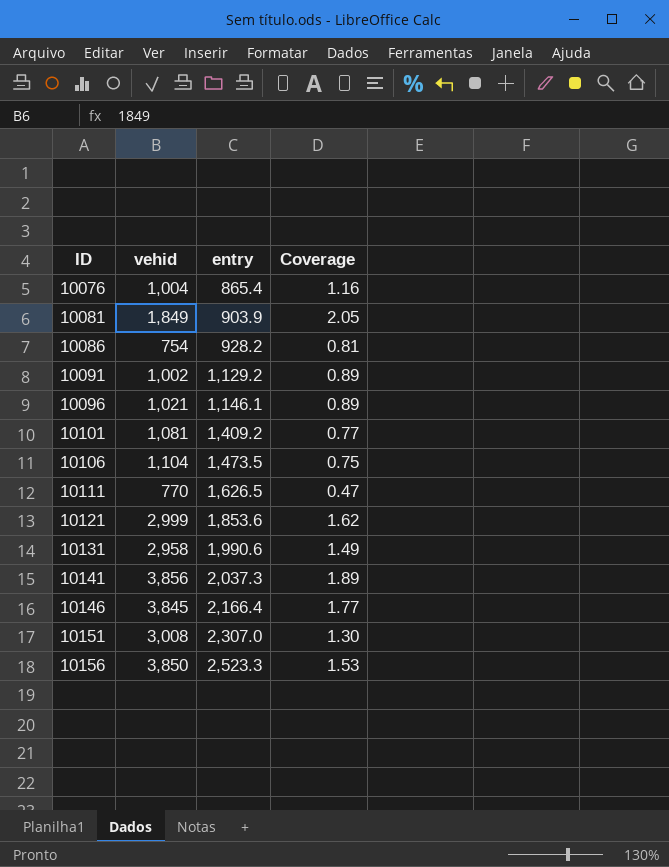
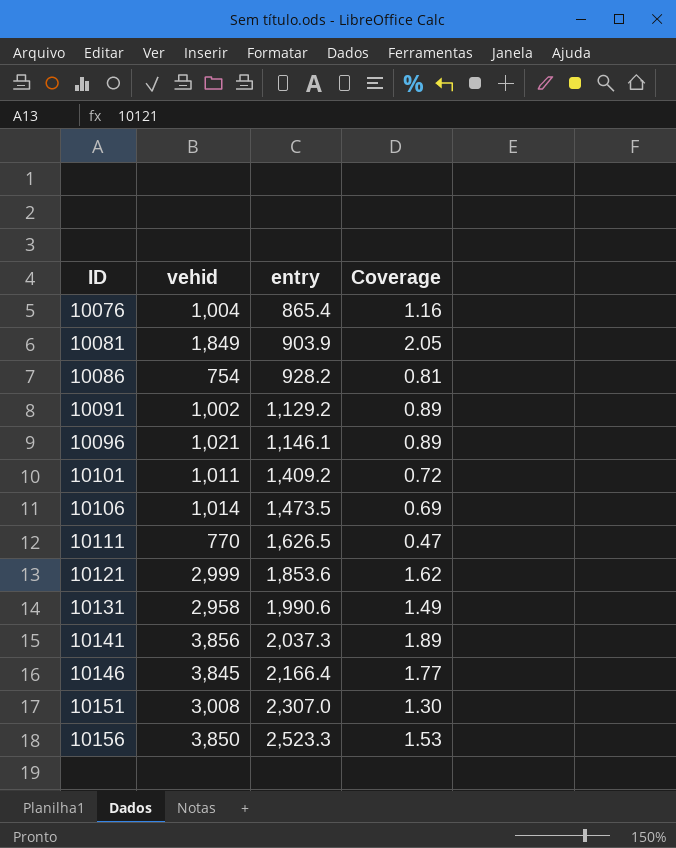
10101 | vehid: 1,081 -> 1,011
10101 | Coverage: 0.77 -> 0.72
10106 | vehid: 1,104 -> 1,014
10106 | Coverage: 0.75 -> 0.69

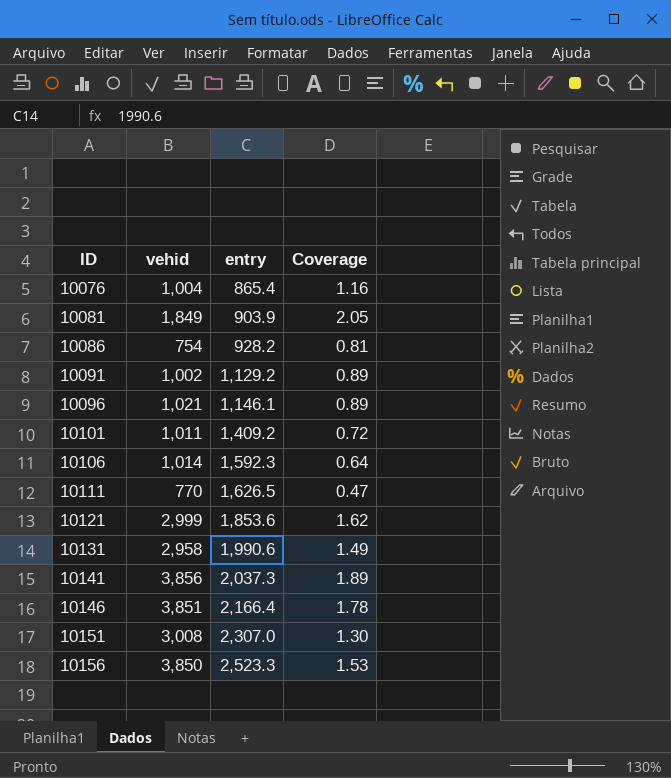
10106 | entry: 1,473.5 -> 1,592.3
10106 | Coverage: 0.69 -> 0.64
10146 | vehid: 3,845 -> 3,851
10146 | Coverage: 1.77 -> 1.78

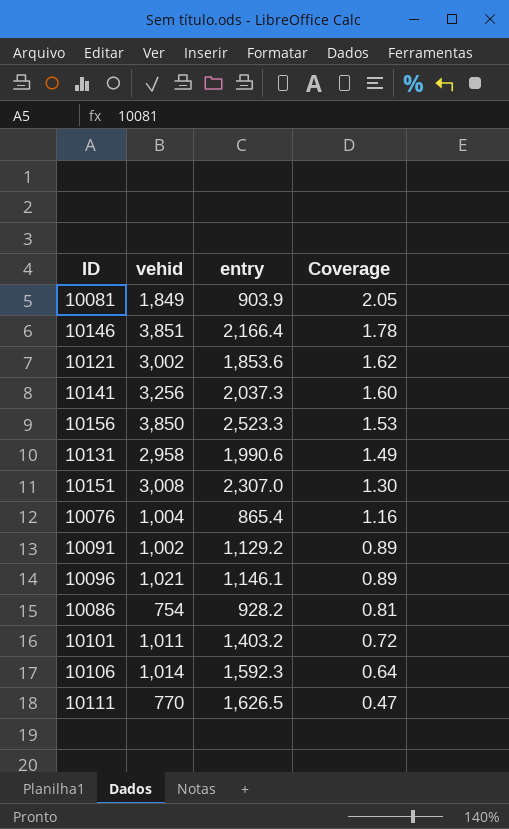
row order: ID ascending -> Coverage descending
10121 | vehid: 2,999 -> 3,002
10141 | vehid: 3,856 -> 3,256
10141 | Coverage: 1.89 -> 1.60
10101 | entry: 1,409.2 -> 1,403.2

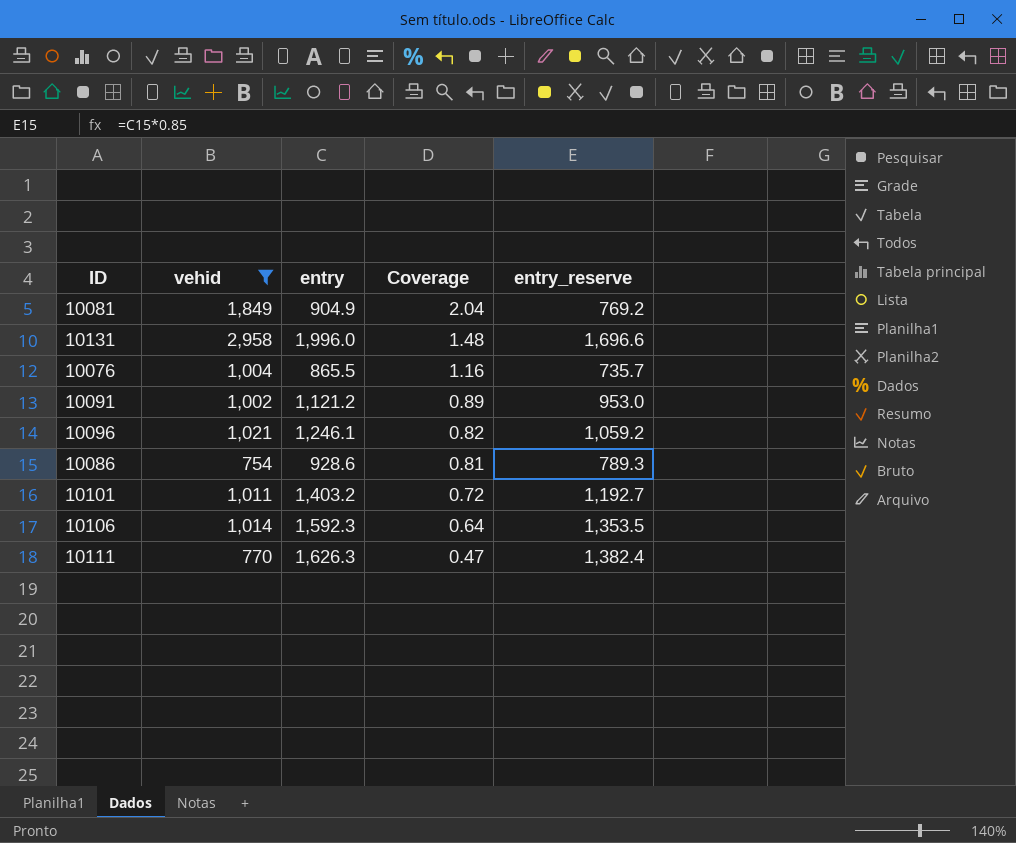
filter: none -> vehid <= 2,958
column entry_reserve | formula: none -> [entry] * 0.85
10081 | entry: 903.9 -> 904.9
10081 | Coverage: 2.05 -> 2.04
10131 | entry: 1,990.6 -> 1,996.0
10131 | Coverage: 1.49 -> 1.48
10076 | entry: 865.4 -> 865.5
10091 | entry: 1,129.2 -> 1,121.2
10096 | entry: 1,146.1 -> 1,246.1
10096 | Coverage: 0.89 -> 0.82
10086 | entry: 928.2 -> 928.6
10111 | entry: 1,626.5 -> 1,626.3

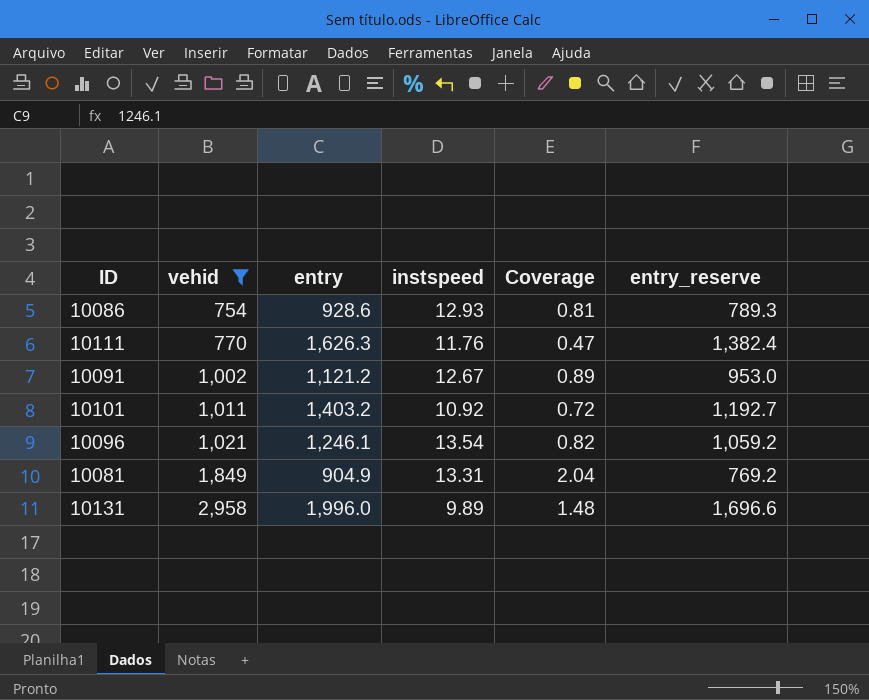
row order: Coverage descending -> vehid ascending
column instspeed | position: none -> 4
row 10076: 1,004 | 865.5 | 1.16 | 735.7 -> none
row 10106: 1,014 | 1,592.3 | 0.64 | 1,353.5 -> none

